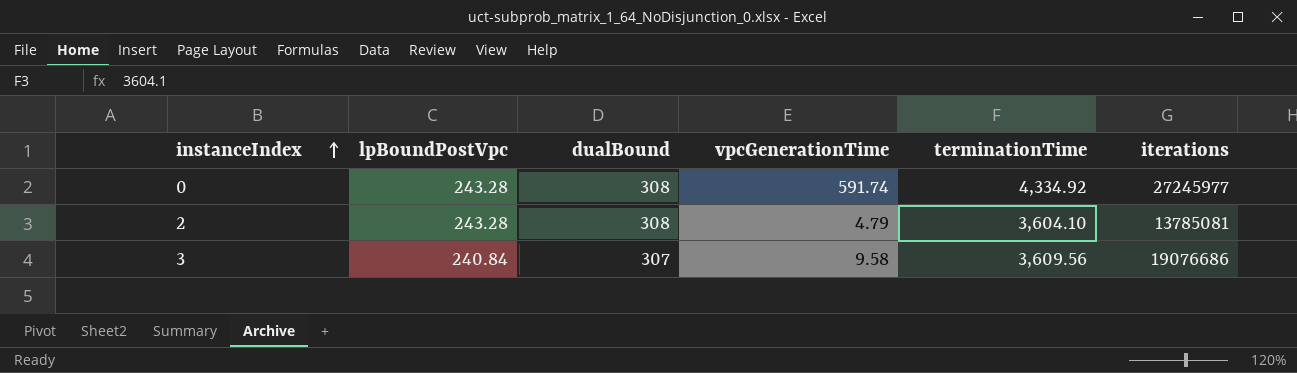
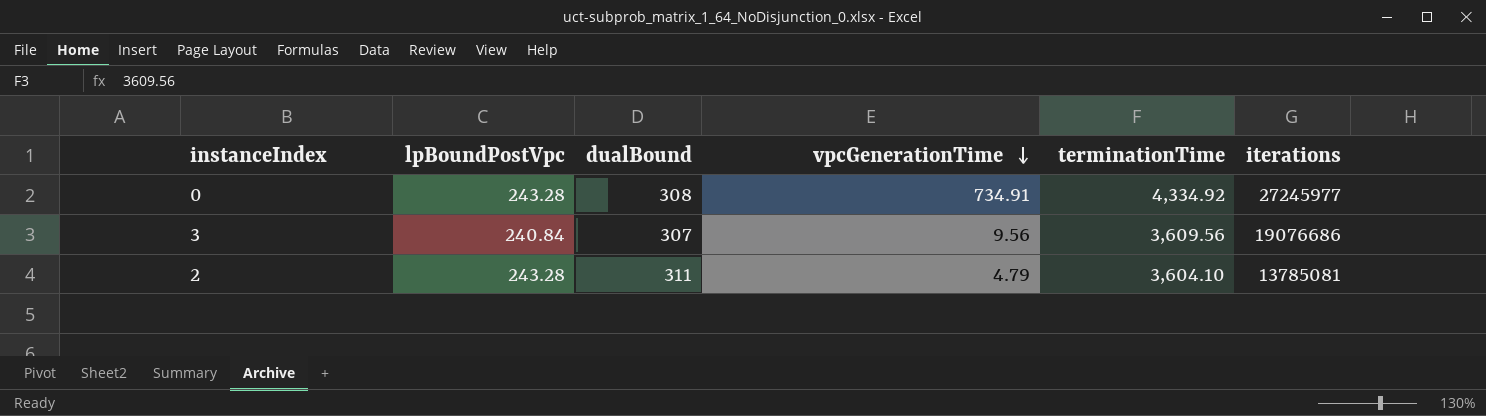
row order: instanceIndex ascending -> vpcGenerationTime descending
0 | vpcGenerationTime: 591.74 -> 734.91
3 | vpcGenerationTime: 9.58 -> 9.56
2 | dualBound: 308 -> 311

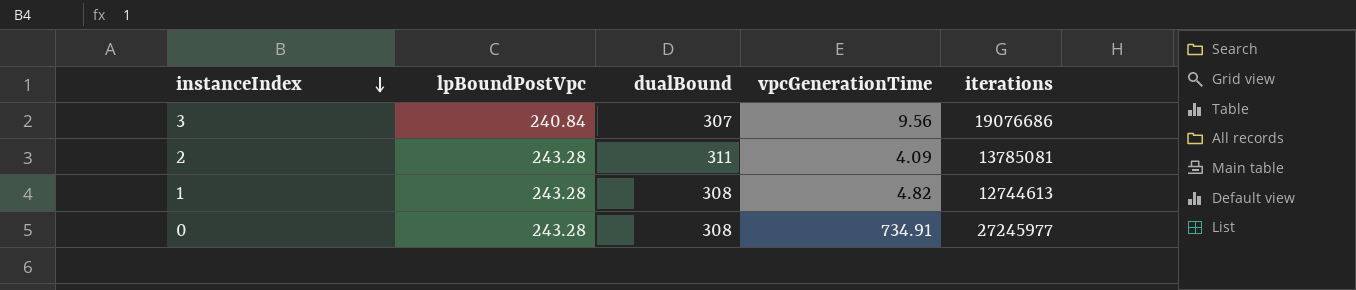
row order: vpcGenerationTime descending -> instanceIndex descending
column terminationTime | position: 5 -> none
2 | vpcGenerationTime: 4.79 -> 4.09
row 1: none -> 243.28 | 308 | 4.82 | 12744613

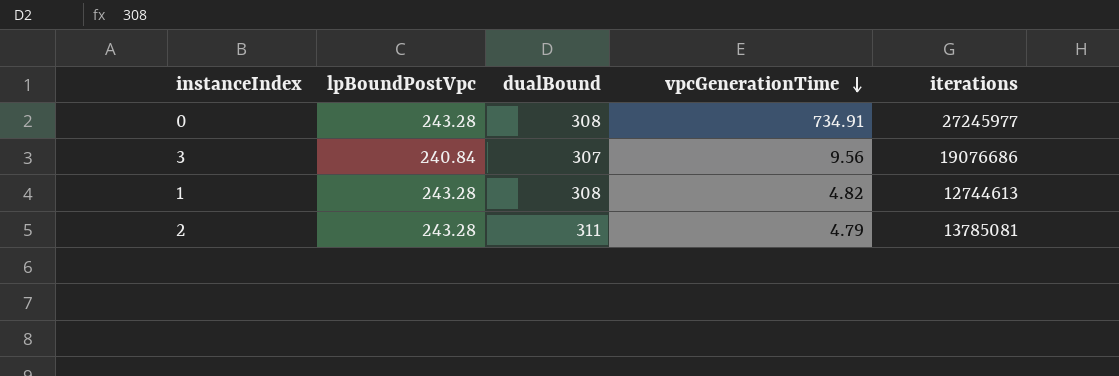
row order: instanceIndex descending -> vpcGenerationTime descending
2 | vpcGenerationTime: 4.09 -> 4.79

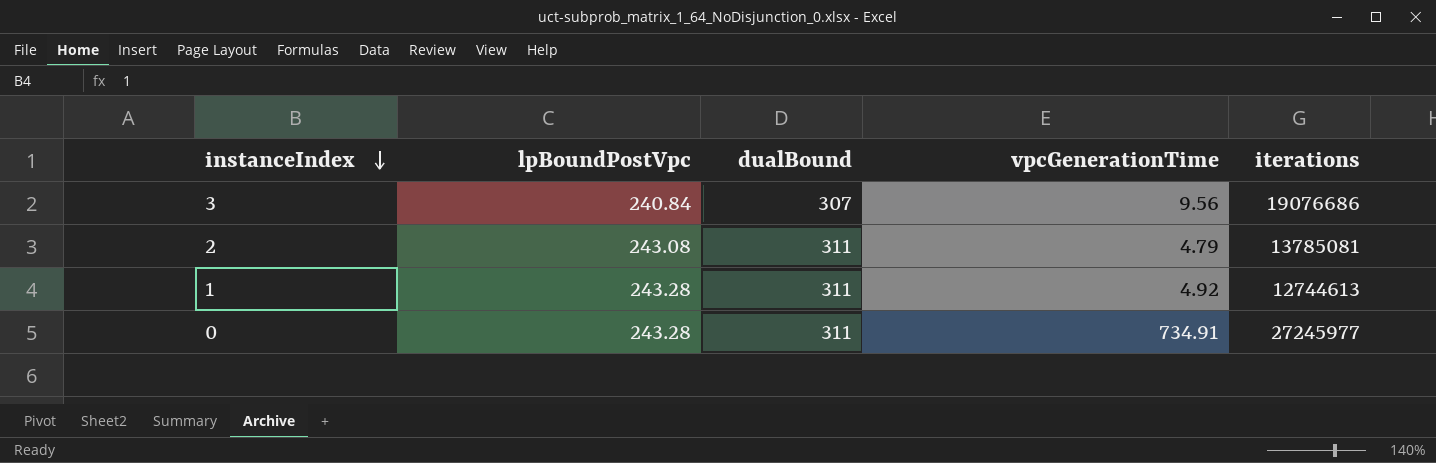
row order: vpcGenerationTime descending -> instanceIndex descending
2 | lpBoundPostVpc: 243.28 -> 243.08
1 | dualBound: 308 -> 311
1 | vpcGenerationTime: 4.82 -> 4.92
0 | dualBound: 308 -> 311

